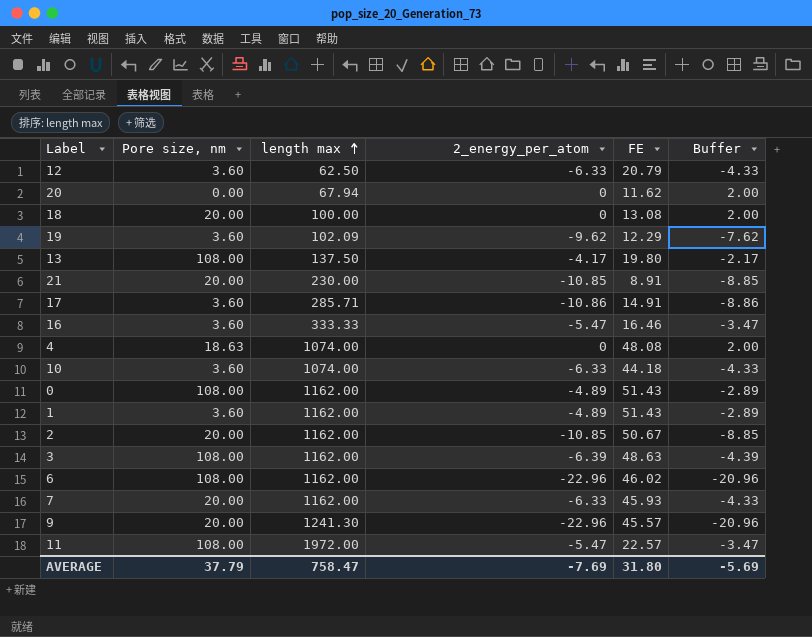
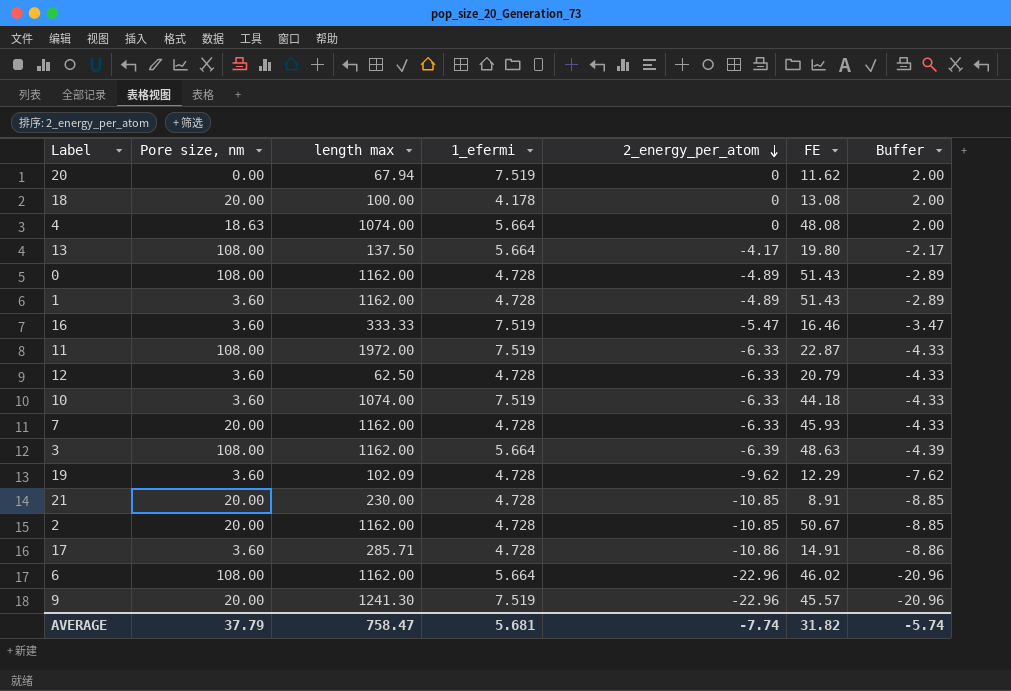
row order: length max ascending -> 2_energy_per_atom descending
column 1_efermi | position: none -> 4
11 | 2_energy_per_atom: -5.47 -> -6.33
11 | FE: 22.57 -> 22.87
11 | Buffer: -3.47 -> -4.33
AVERAGE | 2_energy_per_atom: -7.69 -> -7.74
AVERAGE | FE: 31.80 -> 31.82
AVERAGE | Buffer: -5.69 -> -5.74

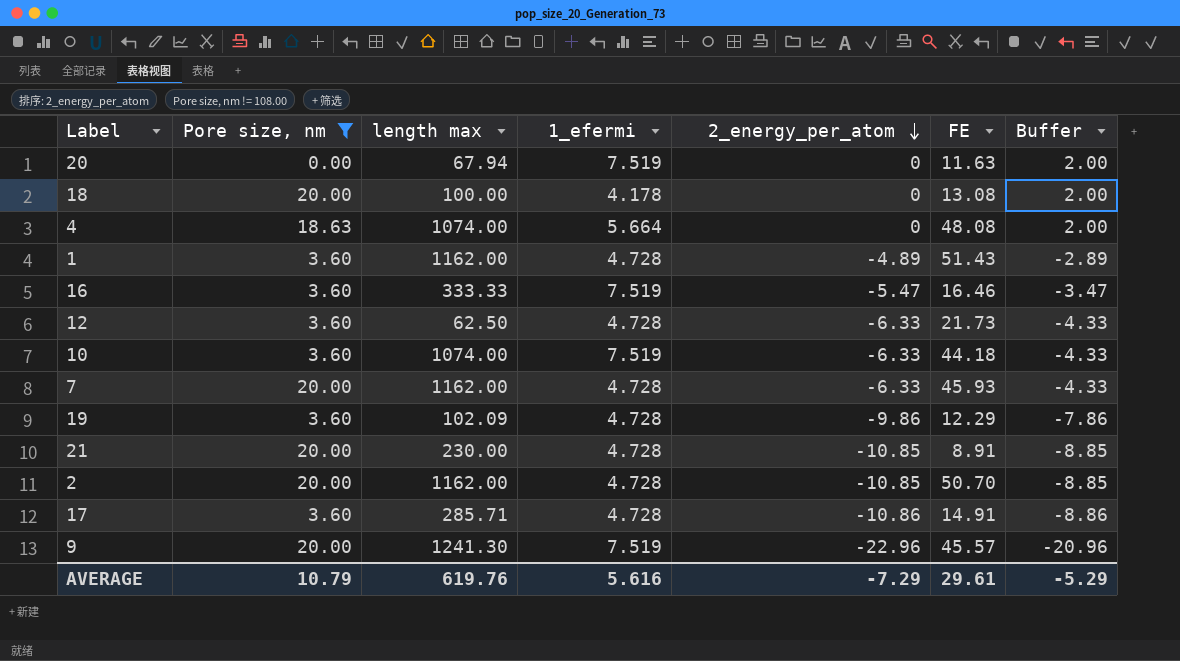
filter: none -> Pore size, nm != 108.00
20 | FE: 11.62 -> 11.63
12 | FE: 20.79 -> 21.73
19 | 2_energy_per_atom: -9.62 -> -9.86
19 | Buffer: -7.62 -> -7.86
2 | FE: 50.67 -> 50.70
AVERAGE | Pore size, nm: 37.79 -> 10.79
AVERAGE | length max: 758.47 -> 619.76
AVERAGE | 1_efermi: 5.681 -> 5.616
AVERAGE | 2_energy_per_atom: -7.74 -> -7.29
AVERAGE | FE: 31.82 -> 29.61
AVERAGE | Buffer: -5.74 -> -5.29

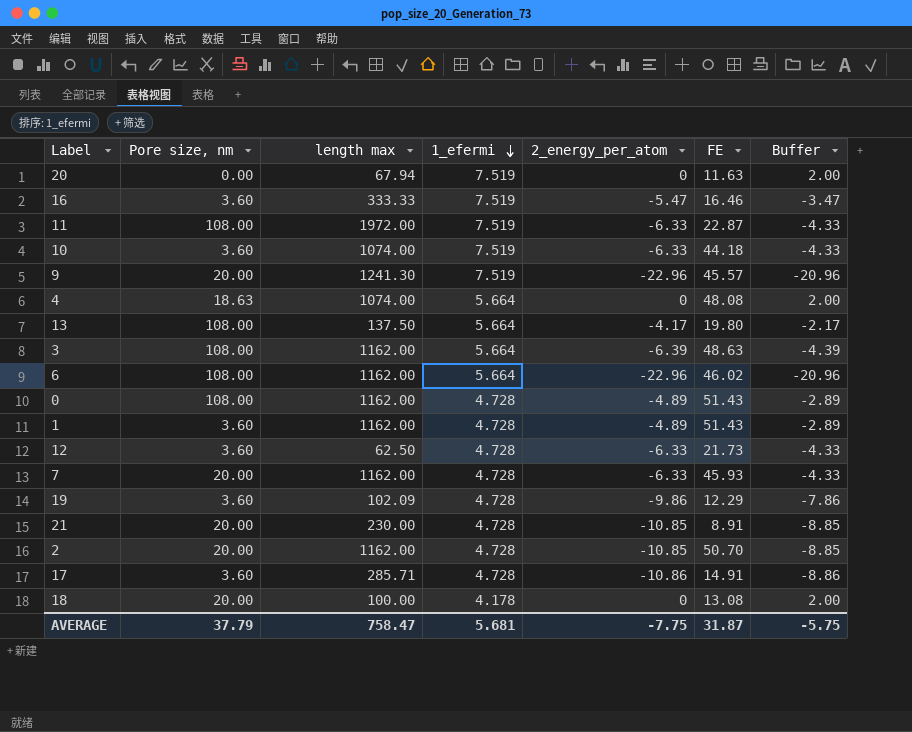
filter: Pore size, nm != 108.00 -> none
row order: 2_energy_per_atom descending -> 1_efermi descending
AVERAGE | Pore size, nm: 10.79 -> 37.79
AVERAGE | length max: 619.76 -> 758.47
AVERAGE | 1_efermi: 5.616 -> 5.681
AVERAGE | 2_energy_per_atom: -7.29 -> -7.75
AVERAGE | FE: 29.61 -> 31.87
AVERAGE | Buffer: -5.29 -> -5.75

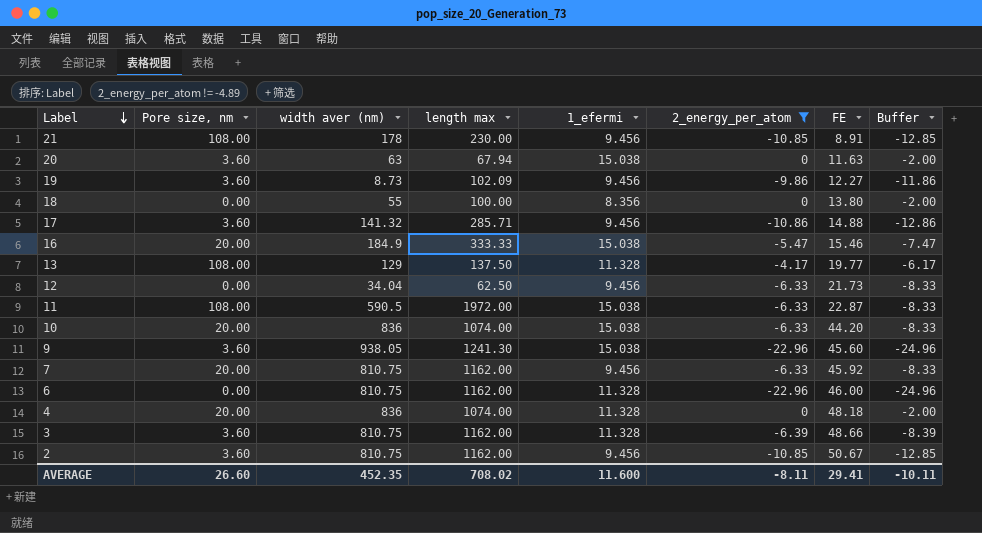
filter: none -> 2_energy_per_atom != -4.89
row order: 1_efermi descending -> Label descending
column width aver (nm) | position: none -> 3
column Buffer | formula: [2_energy_per_atom] + 2 -> [2_energy_per_atom] - 2
21 | Pore size, nm: 20.00 -> 108.00
21 | 1_efermi: 4.728 -> 9.456
20 | Pore size, nm: 0.00 -> 3.60
20 | 1_efermi: 7.519 -> 15.038
19 | 1_efermi: 4.728 -> 9.456
19 | FE: 12.29 -> 12.27
18 | Pore size, nm: 20.00 -> 0.00
18 | 1_efermi: 4.178 -> 8.356
18 | FE: 13.08 -> 13.80
17 | 1_efermi: 4.728 -> 9.456
17 | FE: 14.91 -> 14.88
16 | Pore size, nm: 3.60 -> 20.00
16 | 1_efermi: 7.519 -> 15.038
16 | FE: 16.46 -> 15.46
13 | 1_efermi: 5.664 -> 11.328
13 | FE: 19.80 -> 19.77
12 | Pore size, nm: 3.60 -> 0.00
12 | 1_efermi: 4.728 -> 9.456
11 | 1_efermi: 7.519 -> 15.038
10 | Pore size, nm: 3.60 -> 20.00
10 | 1_efermi: 7.519 -> 15.038
10 | FE: 44.18 -> 44.20
9 | Pore size, nm: 20.00 -> 3.60
9 | 1_efermi: 7.519 -> 15.038
9 | FE: 45.57 -> 45.60
7 | 1_efermi: 4.728 -> 9.456
7 | FE: 45.93 -> 45.92
6 | Pore size, nm: 108.00 -> 0.00
6 | 1_efermi: 5.664 -> 11.328
6 | FE: 46.02 -> 46.00
4 | Pore size, nm: 18.63 -> 20.00
4 | 1_efermi: 5.664 -> 11.328
4 | FE: 48.08 -> 48.18
3 | Pore size, nm: 108.00 -> 3.60
3 | 1_efermi: 5.664 -> 11.328
3 | FE: 48.63 -> 48.66
2 | Pore size, nm: 20.00 -> 3.60
2 | 1_efermi: 4.728 -> 9.456
2 | FE: 50.70 -> 50.67
AVERAGE | Pore size, nm: 37.79 -> 26.60
AVERAGE | length max: 758.47 -> 708.02
AVERAGE | 1_efermi: 5.681 -> 11.600
AVERAGE | 2_energy_per_atom: -7.75 -> -8.11
AVERAGE | FE: 31.87 -> 29.41
AVERAGE | Buffer: -5.75 -> -10.11

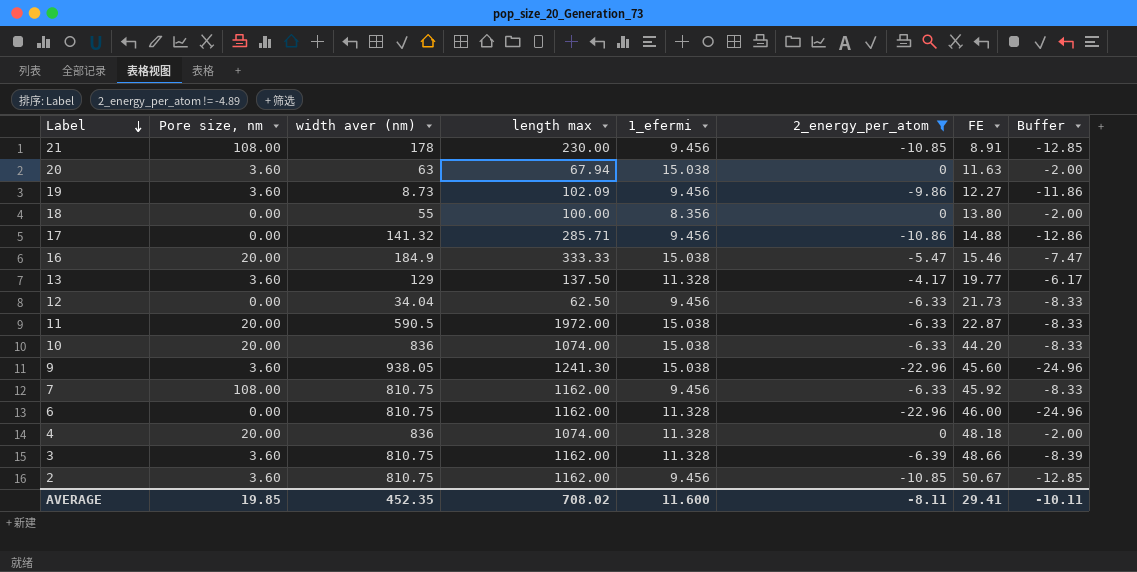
17 | Pore size, nm: 3.60 -> 0.00
13 | Pore size, nm: 108.00 -> 3.60
11 | Pore size, nm: 108.00 -> 20.00
7 | Pore size, nm: 20.00 -> 108.00
AVERAGE | Pore size, nm: 26.60 -> 19.85

